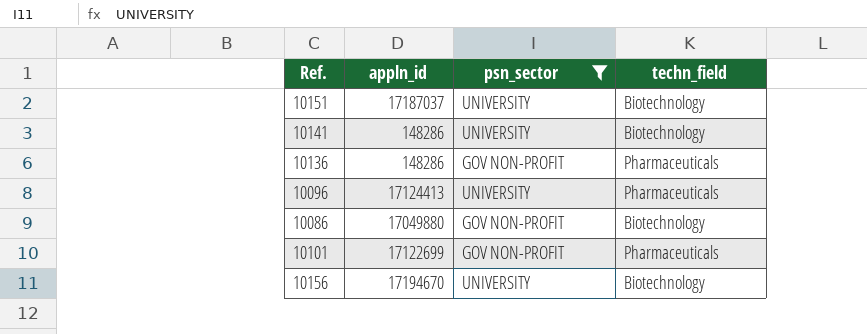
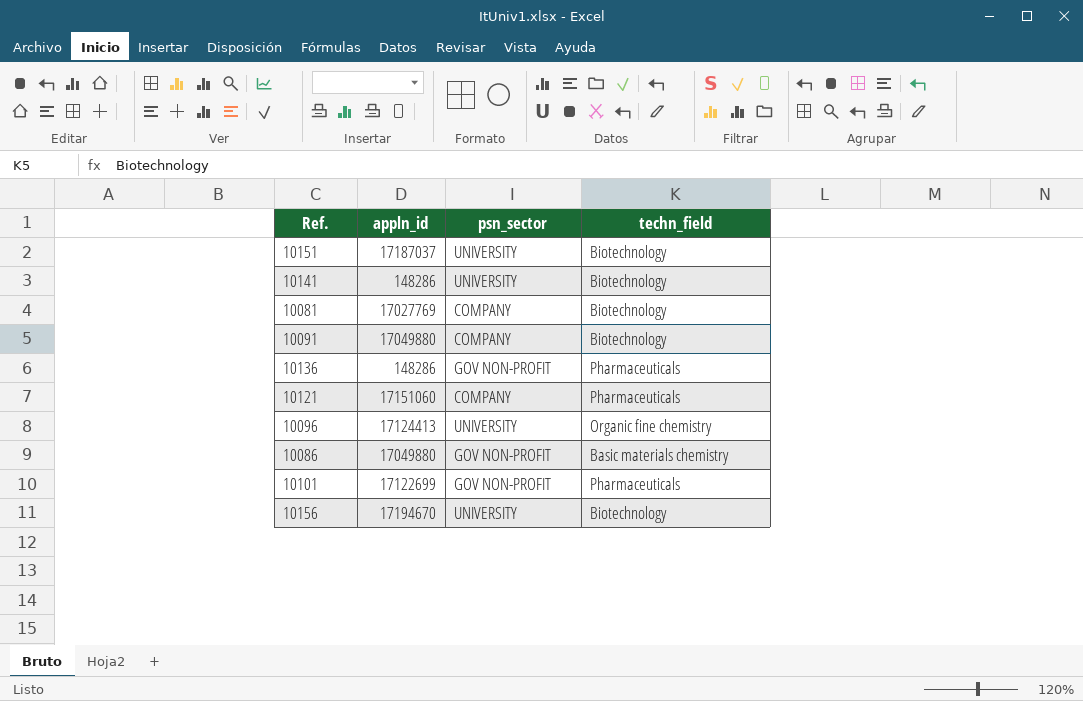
filter: psn_sector != COMPANY -> none
10096 | techn_field: Pharmaceuticals -> Organic fine chemistry
10086 | techn_field: Biotechnology -> Basic materials chemistry

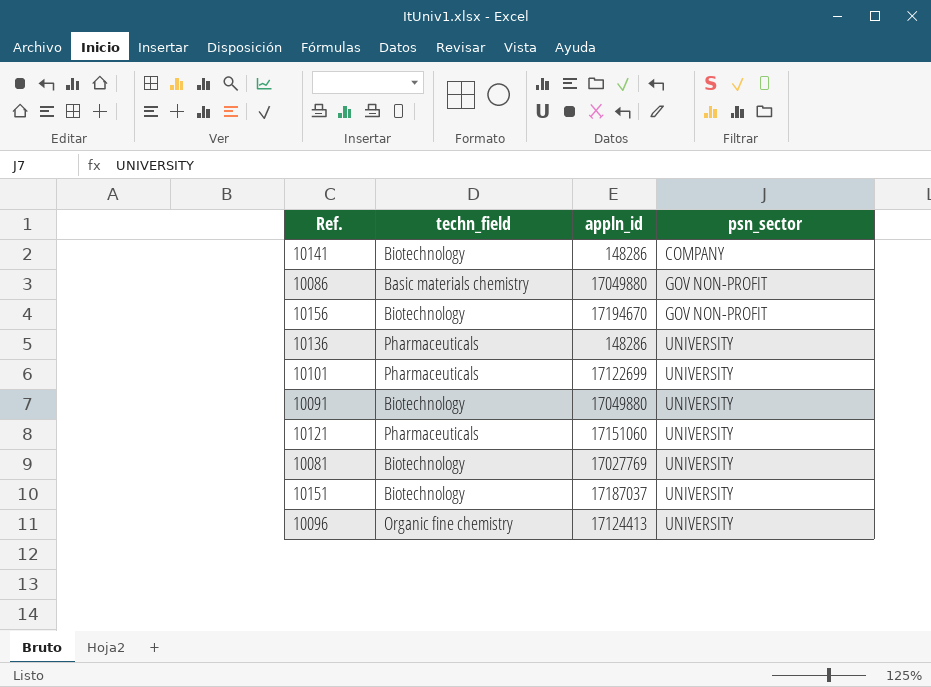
row order: none -> psn_sector ascending
column techn_field | position: 4 -> 2
10141 | psn_sector: UNIVERSITY -> COMPANY
10156 | psn_sector: UNIVERSITY -> GOV NON-PROFIT
10136 | psn_sector: GOV NON-PROFIT -> UNIVERSITY
10101 | psn_sector: GOV NON-PROFIT -> UNIVERSITY
10091 | psn_sector: COMPANY -> UNIVERSITY
10121 | psn_sector: COMPANY -> UNIVERSITY
10081 | psn_sector: COMPANY -> UNIVERSITY

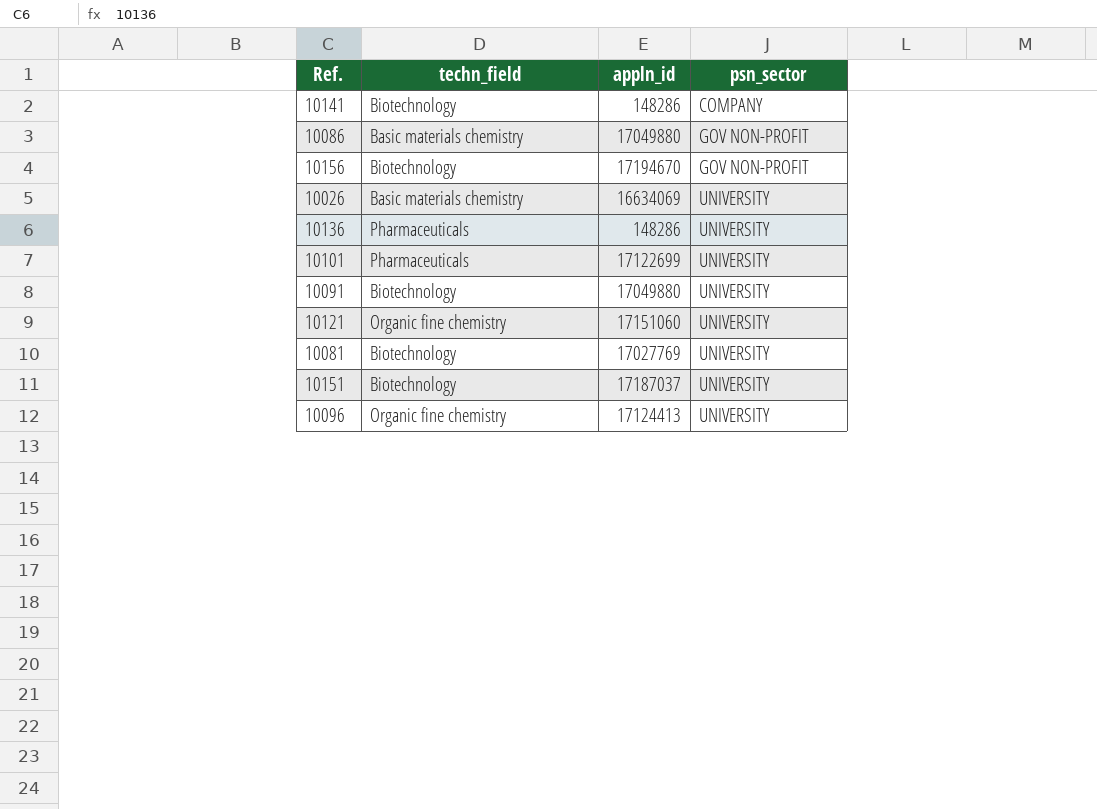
row 10026: none -> Basic materials chemistry | 16634069 | UNIVERSITY
10121 | techn_field: Pharmaceuticals -> Organic fine chemistry

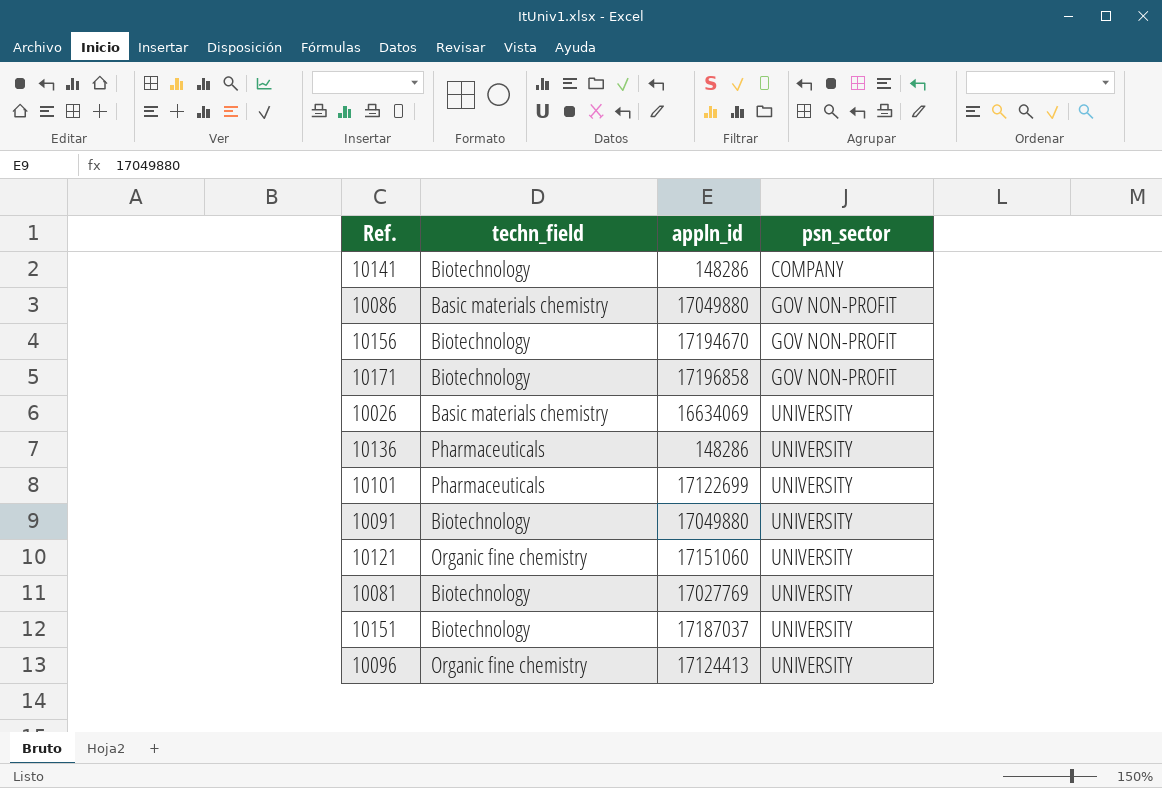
row 10171: none -> Biotechnology | 17196858 | GOV NON-PROFIT

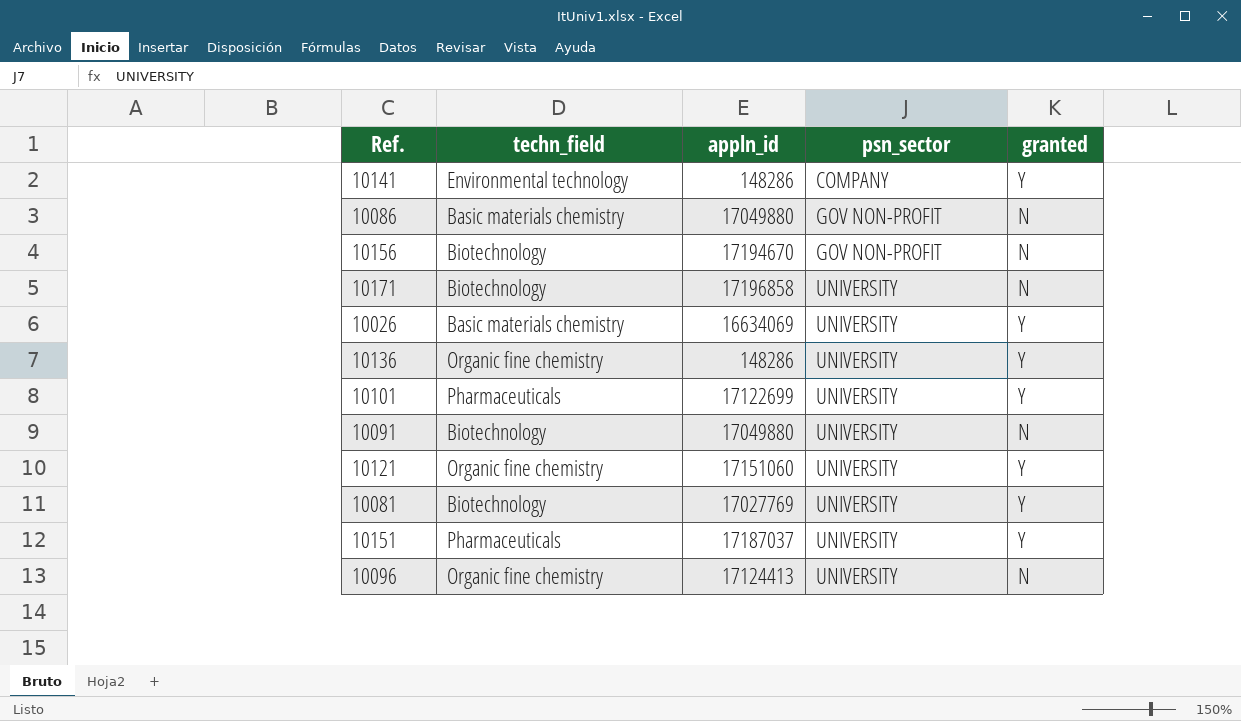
column granted | position: none -> 5
10141 | techn_field: Biotechnology -> Environmental technology
10171 | psn_sector: GOV NON-PROFIT -> UNIVERSITY
10136 | techn_field: Pharmaceuticals -> Organic fine chemistry
10151 | techn_field: Biotechnology -> Pharmaceuticals

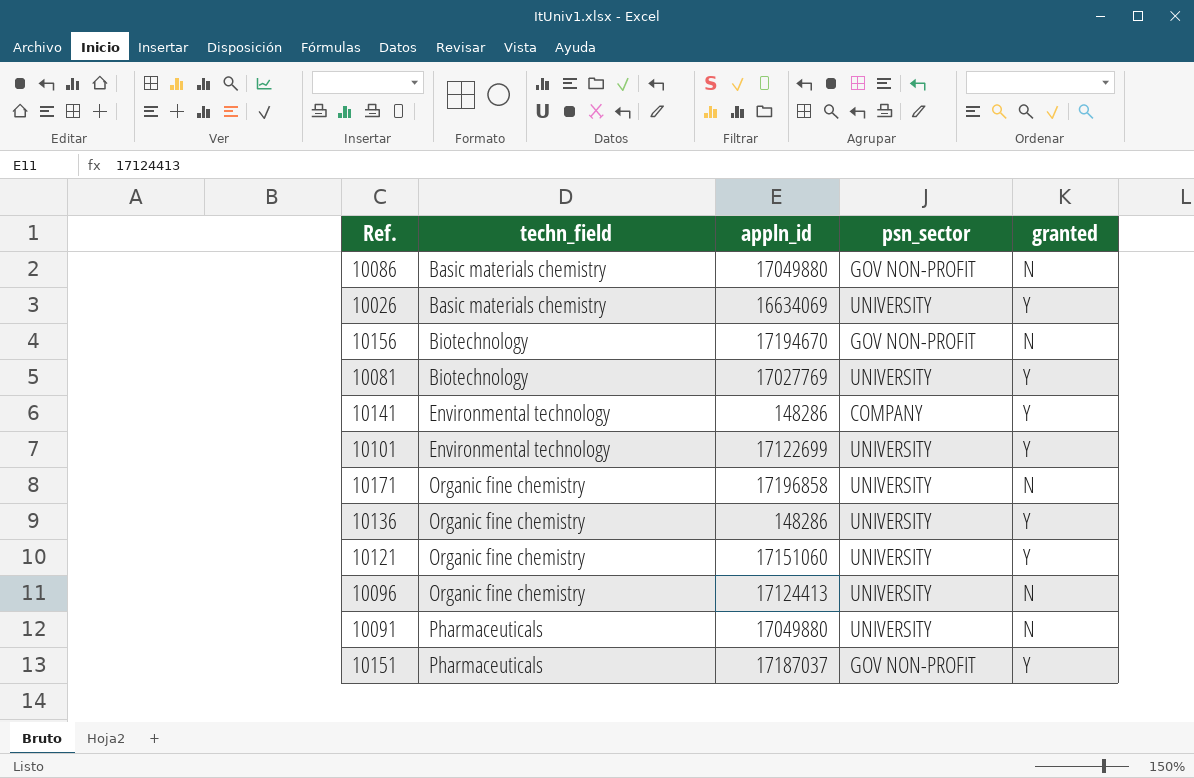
row order: psn_sector ascending -> techn_field ascending
10101 | techn_field: Pharmaceuticals -> Environmental technology
10171 | techn_field: Biotechnology -> Organic fine chemistry
10091 | techn_field: Biotechnology -> Pharmaceuticals
10151 | psn_sector: UNIVERSITY -> GOV NON-PROFIT

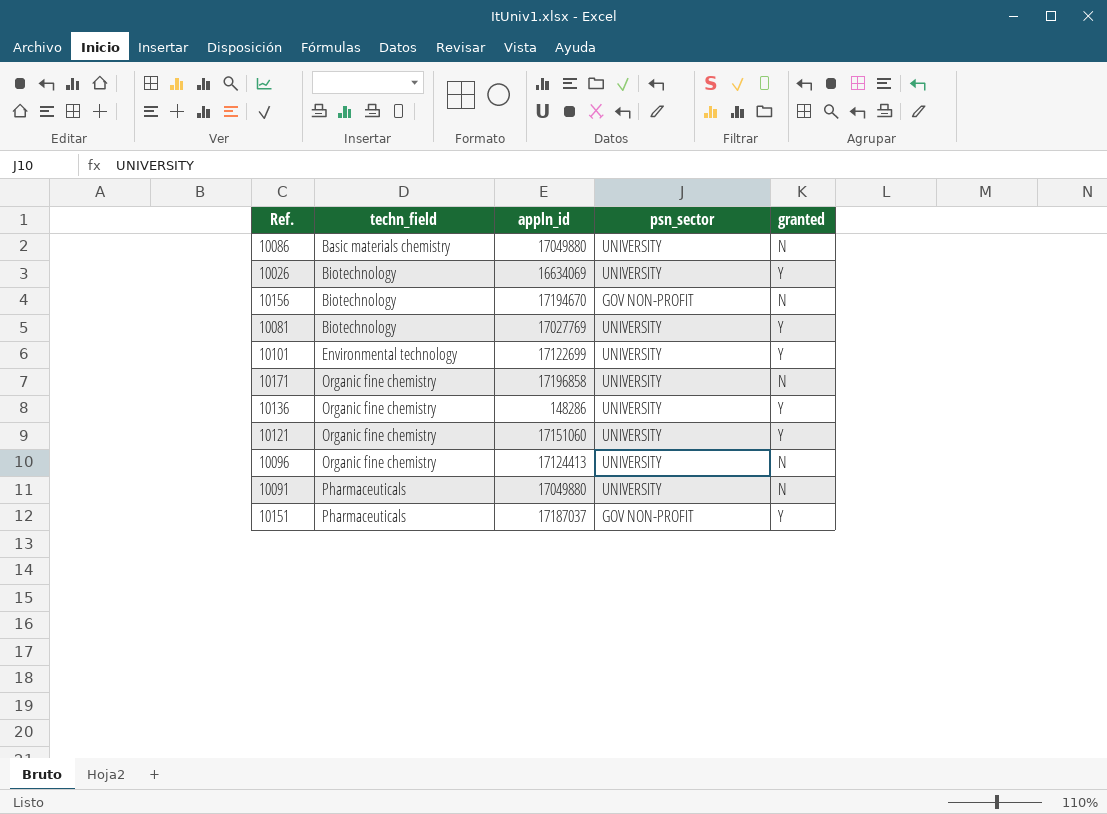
row 10141: Environmental technology | 148286 | COMPANY | Y -> none
10086 | psn_sector: GOV NON-PROFIT -> UNIVERSITY
10026 | techn_field: Basic materials chemistry -> Biotechnology

